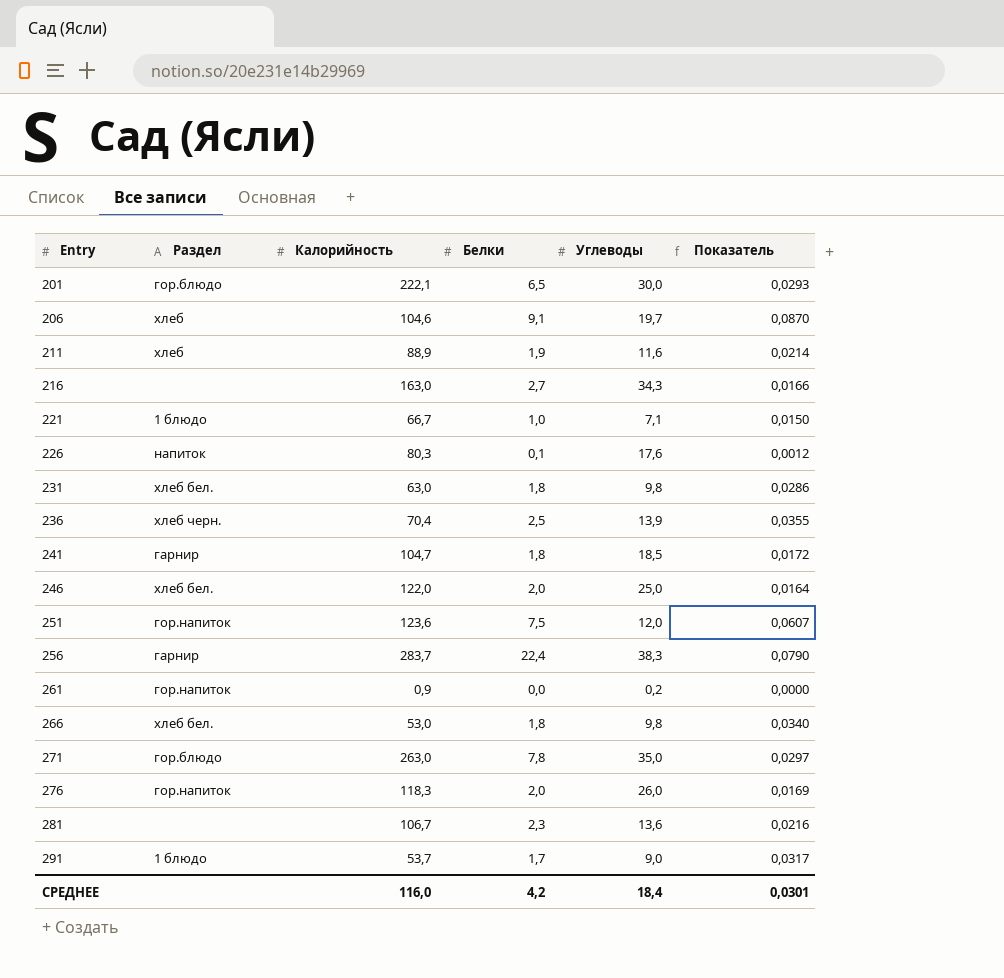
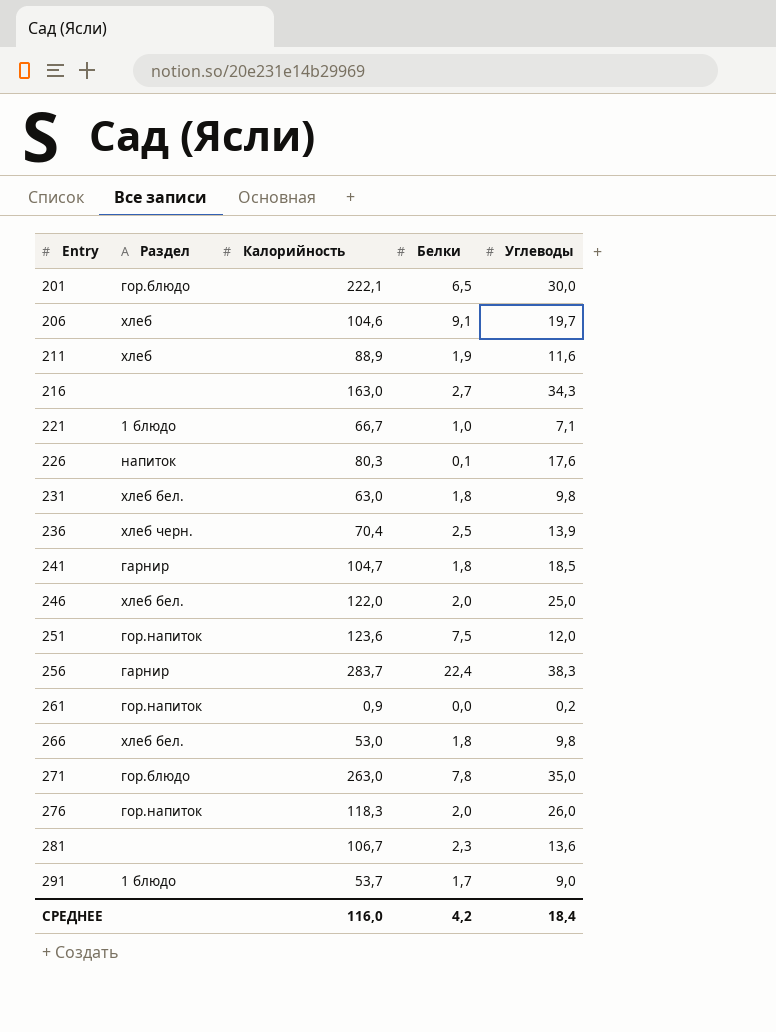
column Показатель | formula: [Белки] / [Калорийность] -> none

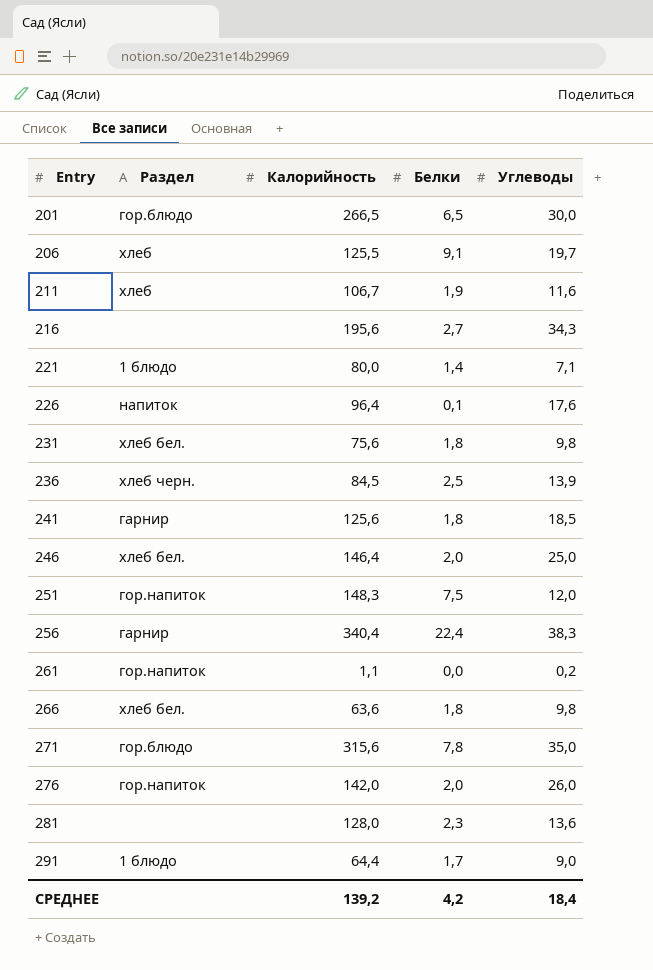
201 | Калорийность: 222,1 -> 266,5
206 | Калорийность: 104,6 -> 125,5
211 | Калорийность: 88,9 -> 106,7
216 | Калорийность: 163,0 -> 195,6
221 | Калорийность: 66,7 -> 80,0
221 | Белки: 1,0 -> 1,4
226 | Калорийность: 80,3 -> 96,4
231 | Калорийность: 63,0 -> 75,6
236 | Калорийность: 70,4 -> 84,5
241 | Калорийность: 104,7 -> 125,6
246 | Калорийность: 122,0 -> 146,4
251 | Калорийность: 123,6 -> 148,3
256 | Калорийность: 283,7 -> 340,4
261 | Калорийность: 0,9 -> 1,1
266 | Калорийность: 53,0 -> 63,6
271 | Калорийность: 263,0 -> 315,6
276 | Калорийность: 118,3 -> 142,0
281 | Калорийность: 106,7 -> 128,0
291 | Калорийность: 53,7 -> 64,4
СРЕДНЕЕ | Калорийность: 116,0 -> 139,2

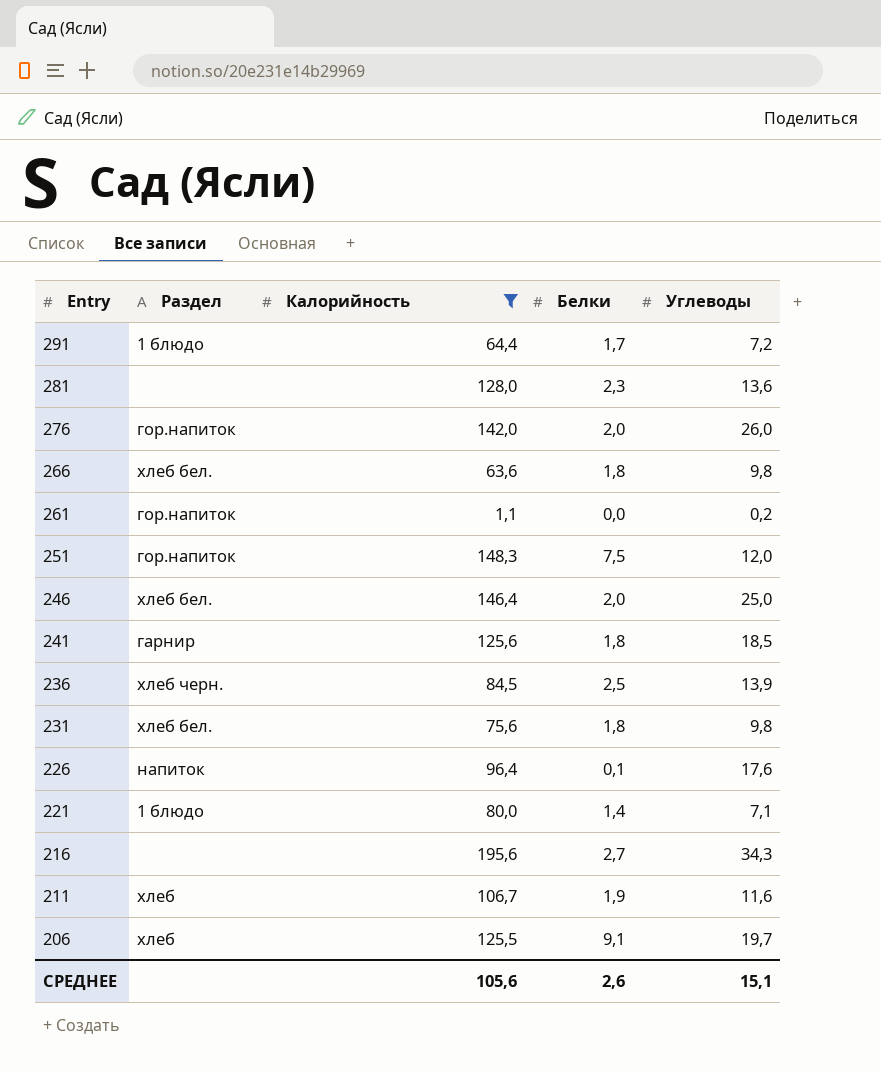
filter: none -> Калорийность <= 195,6
row order: Entry ascending -> Entry descending
291 | Углеводы: 9,0 -> 7,2
СРЕДНЕЕ | Калорийность: 139,2 -> 105,6
СРЕДНЕЕ | Белки: 4,2 -> 2,6
СРЕДНЕЕ | Углеводы: 18,4 -> 15,1

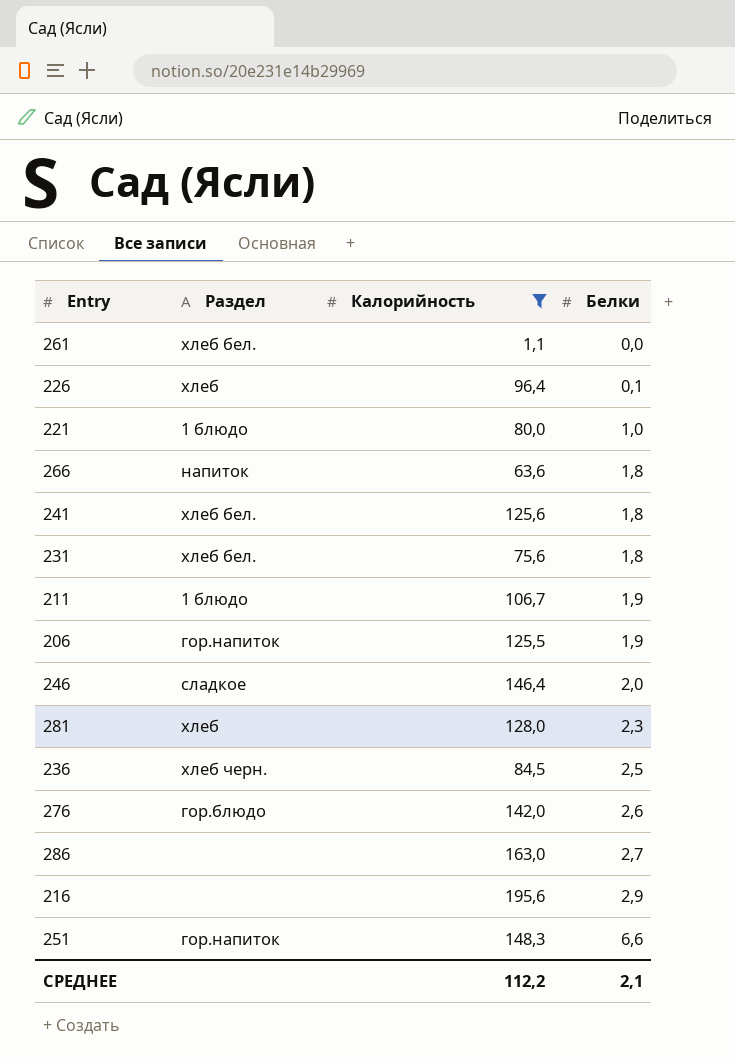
row order: Entry descending -> Белки ascending
column Углеводы | position: 5 -> none
row 291: 1 блюдо | 64,4 | 1,7 | 7,2 -> none
261 | Раздел: гор.напиток -> хлеб бел.
226 | Раздел: напиток -> хлеб
221 | Белки: 1,4 -> 1,0
266 | Раздел: хлеб бел. -> напиток
241 | Раздел: гарнир -> хлеб бел.
211 | Раздел: хлеб -> 1 блюдо
206 | Раздел: хлеб -> гор.напиток
206 | Белки: 9,1 -> 1,9
246 | Раздел: хлеб бел. -> сладкое
281 | Раздел: none -> хлеб
276 | Раздел: гор.напиток -> гор.блюдо
276 | Белки: 2,0 -> 2,6
row 286: none -> none | 163,0 | 2,7
216 | Белки: 2,7 -> 2,9
251 | Белки: 7,5 -> 6,6
СРЕДНЕЕ | Калорийность: 105,6 -> 112,2
СРЕДНЕЕ | Белки: 2,6 -> 2,1

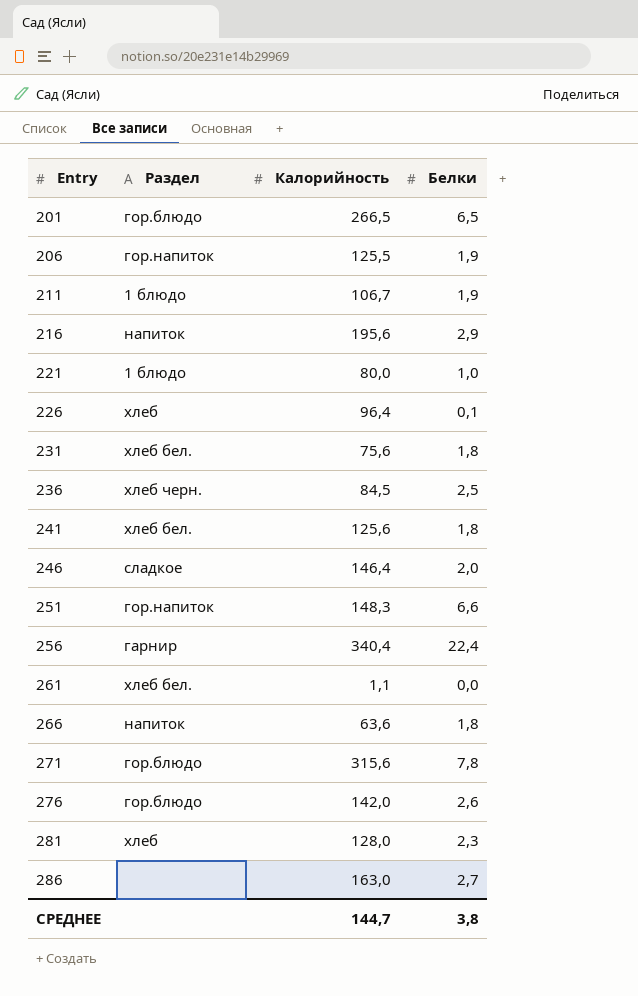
filter: Калорийность <= 195,6 -> none
row order: Белки ascending -> Entry ascending
216 | Раздел: none -> напиток
СРЕДНЕЕ | Калорийность: 112,2 -> 144,7
СРЕДНЕЕ | Белки: 2,1 -> 3,8

